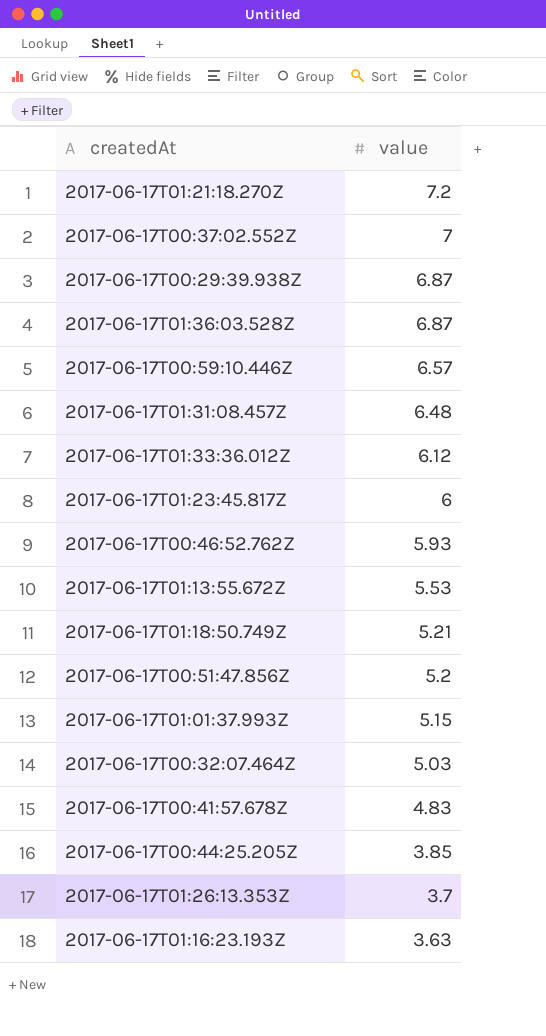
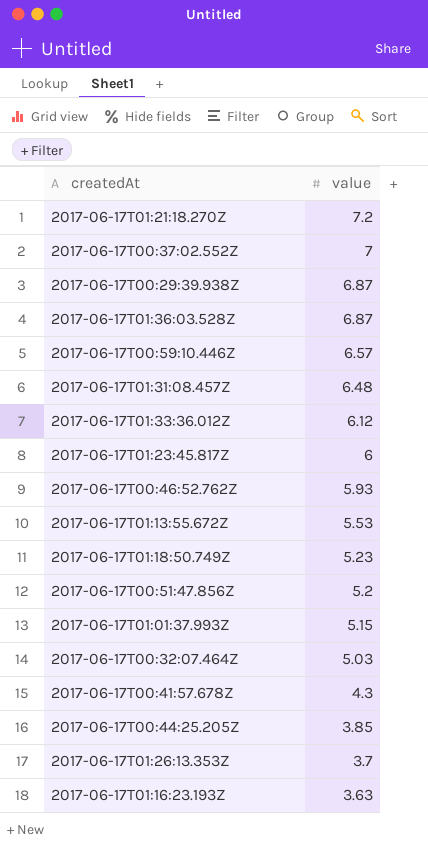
2017-06-17T01:18:50.749Z | value: 5.21 -> 5.23
2017-06-17T00:41:57.678Z | value: 4.83 -> 4.3

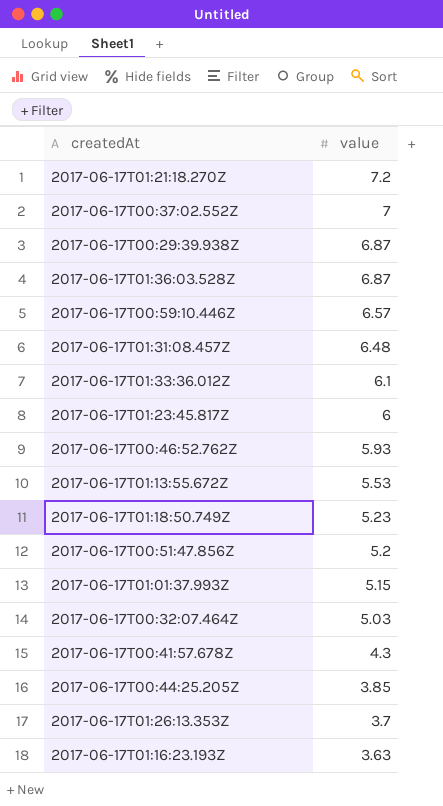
2017-06-17T01:33:36.012Z | value: 6.12 -> 6.1

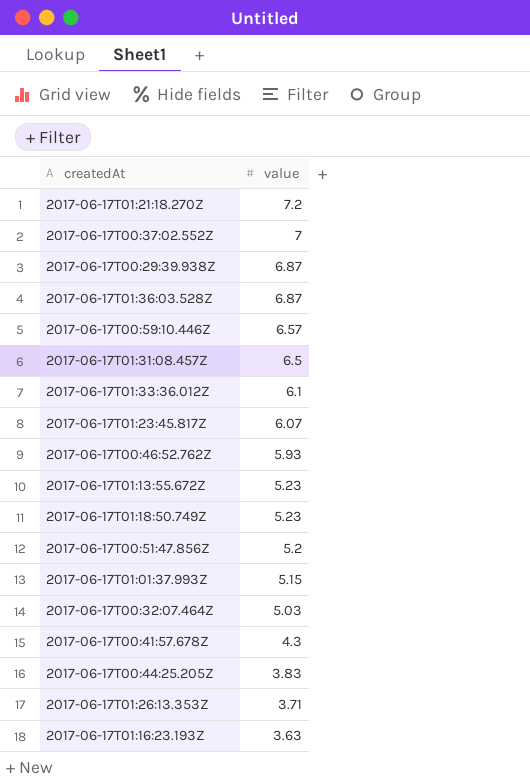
2017-06-17T01:31:08.457Z | value: 6.48 -> 6.5
2017-06-17T01:23:45.817Z | value: 6 -> 6.07
2017-06-17T01:13:55.672Z | value: 5.53 -> 5.23
2017-06-17T00:44:25.205Z | value: 3.85 -> 3.83
2017-06-17T01:26:13.353Z | value: 3.7 -> 3.71

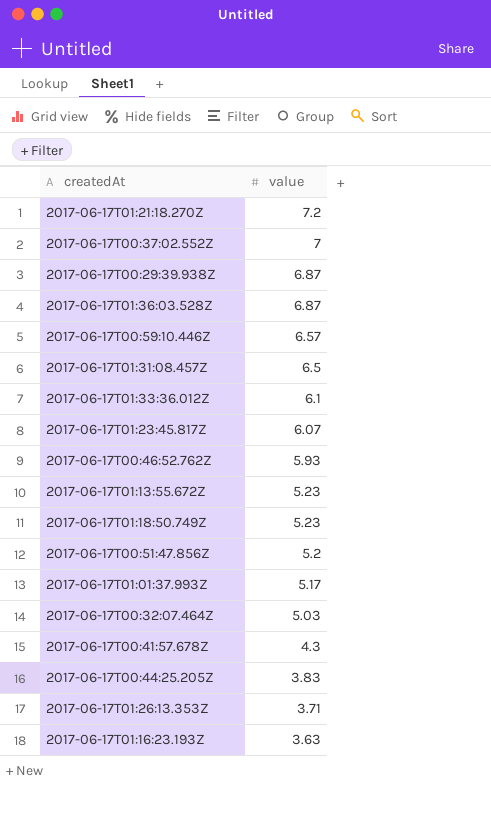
2017-06-17T01:01:37.993Z | value: 5.15 -> 5.17

